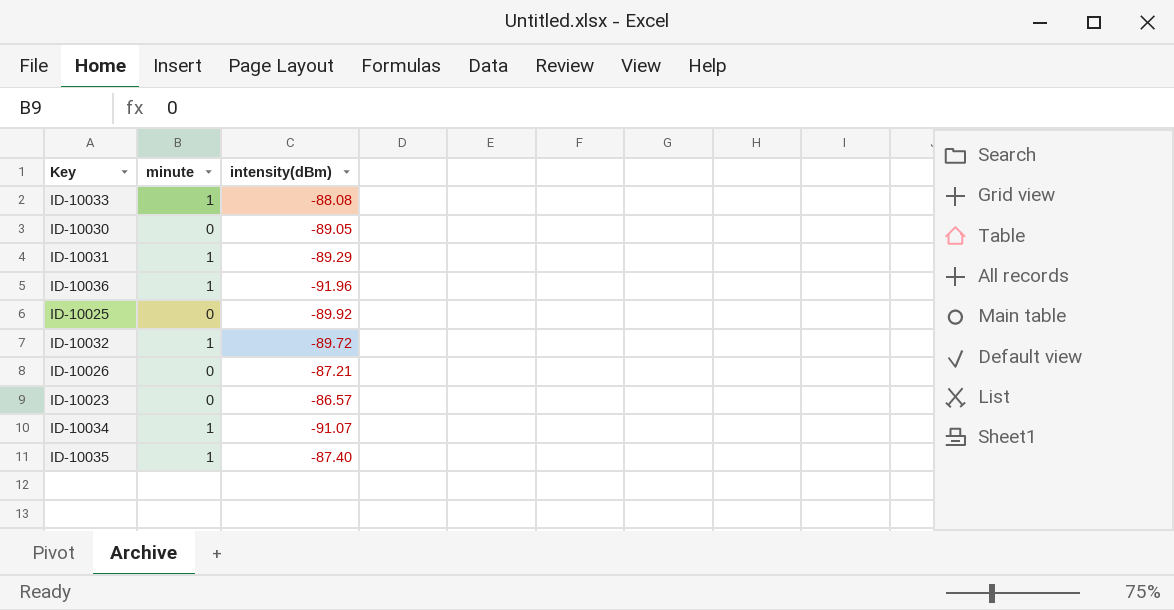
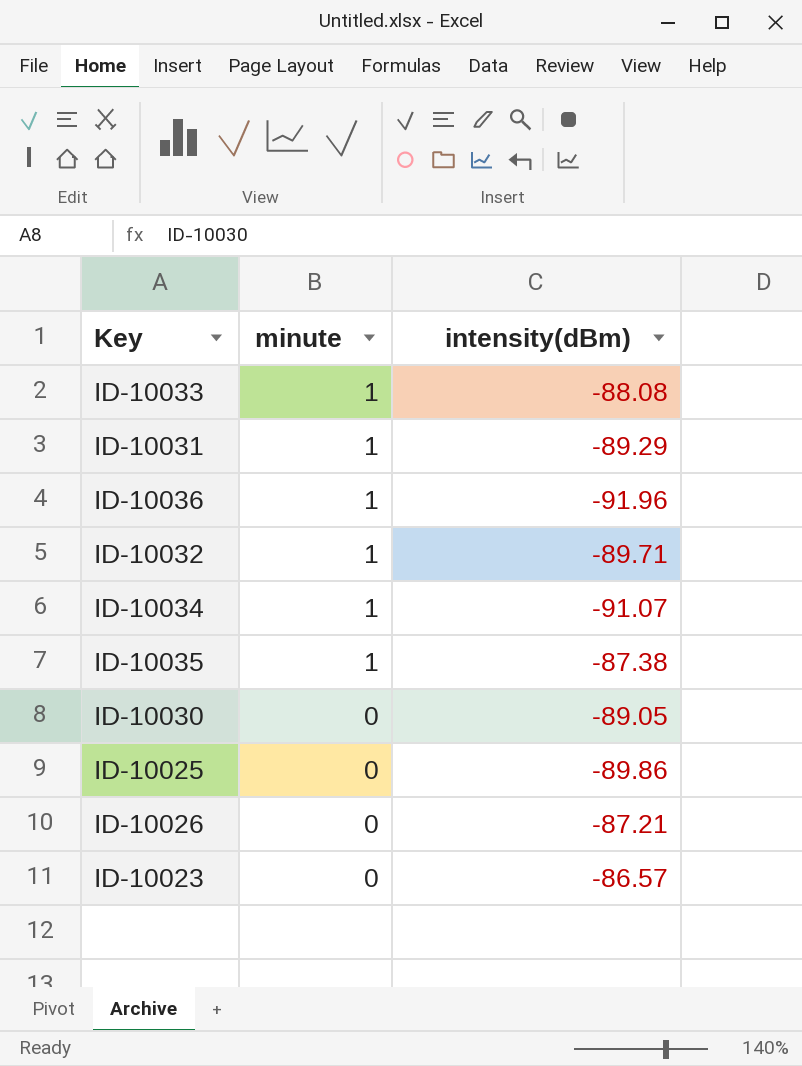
row order: none -> minute descending
ID-10032 | intensity(dBm): -89.72 -> -89.71
ID-10035 | intensity(dBm): -87.40 -> -87.38
ID-10025 | intensity(dBm): -89.92 -> -89.86

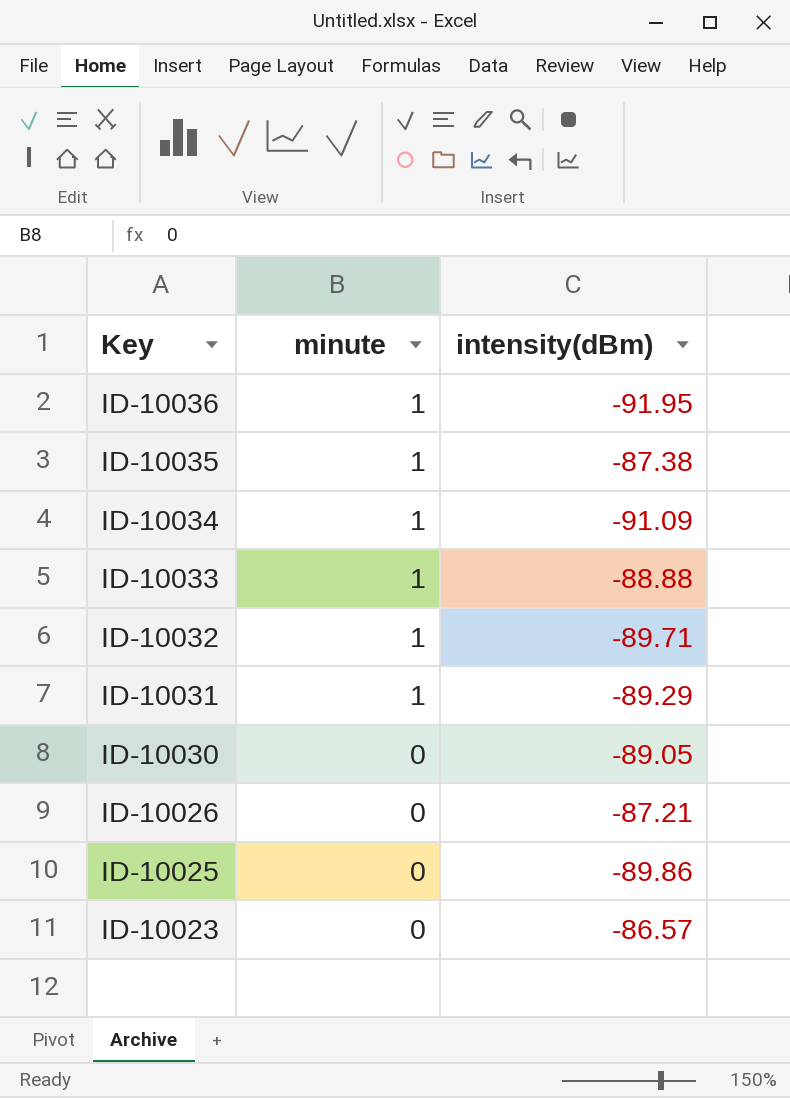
row order: minute descending -> Key descending
ID-10036 | intensity(dBm): -91.96 -> -91.95
ID-10034 | intensity(dBm): -91.07 -> -91.09
ID-10033 | intensity(dBm): -88.08 -> -88.88

